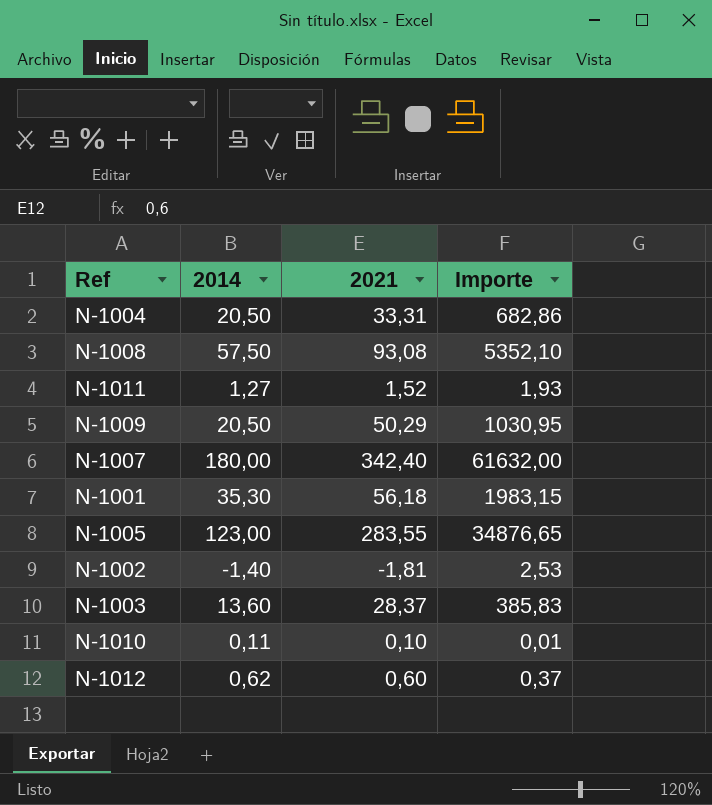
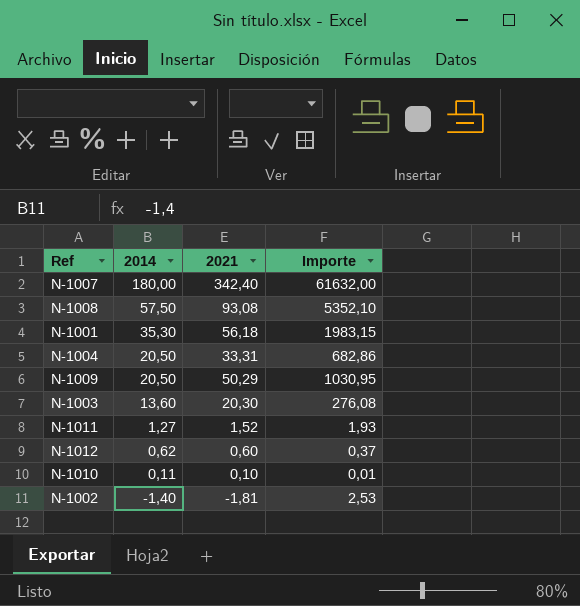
row order: none -> 2014 descending
row N-1005: 123,00 | 283,55 | 34876,65 -> none
N-1003 | 2021: 28,37 -> 20,30
N-1003 | Importe: 385,83 -> 276,08

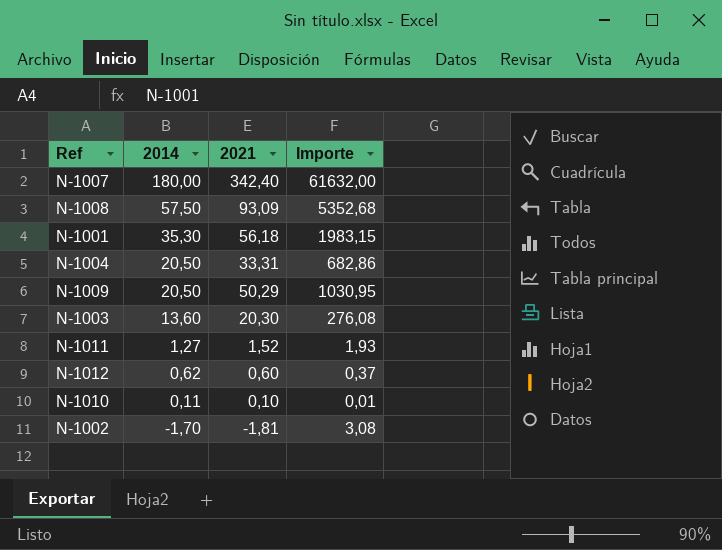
N-1008 | 2021: 93,08 -> 93,09
N-1008 | Importe: 5352,10 -> 5352,68
N-1002 | 2014: -1,40 -> -1,70
N-1002 | Importe: 2,53 -> 3,08

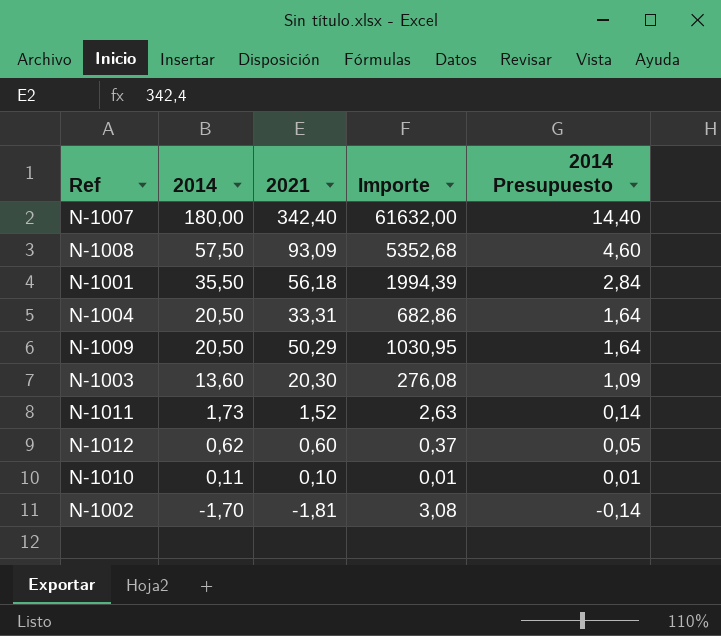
column 2014 Presupuesto | formula: none -> [2014] * 0,08
N-1001 | 2014: 35,30 -> 35,50
N-1001 | Importe: 1983,15 -> 1994,39
N-1011 | 2014: 1,27 -> 1,73
N-1011 | Importe: 1,93 -> 2,63

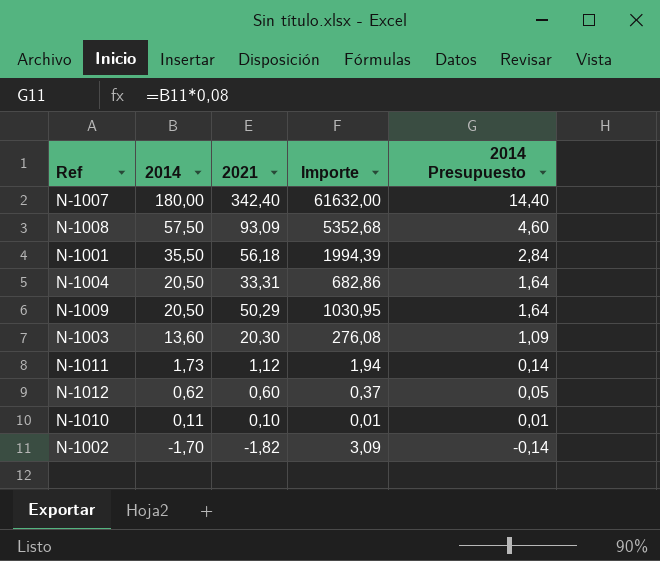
N-1011 | 2021: 1,52 -> 1,12
N-1011 | Importe: 2,63 -> 1,94
N-1002 | 2021: -1,81 -> -1,82
N-1002 | Importe: 3,08 -> 3,09

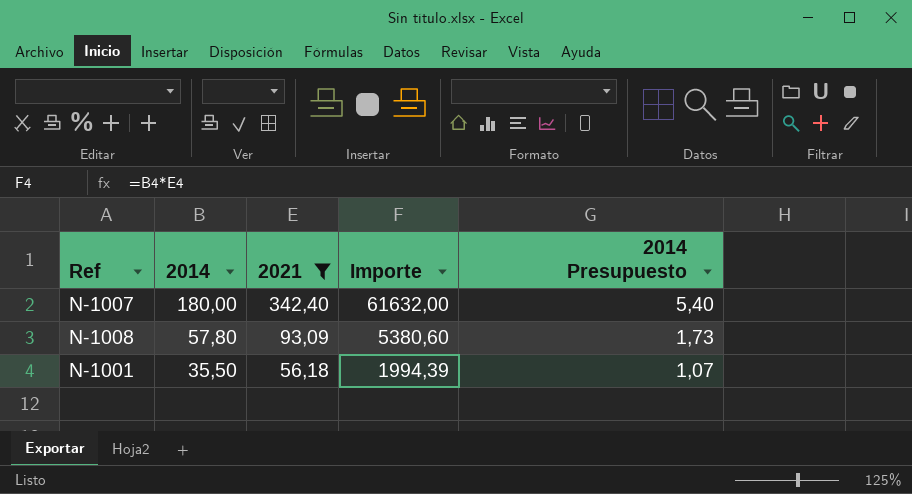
filter: none -> 2021 >= 56,18
column 2014 Presupuesto | formula: [2014] * 0,08 -> [2014] * 0,03
N-1008 | 2014: 57,50 -> 57,80
N-1008 | Importe: 5352,68 -> 5380,60

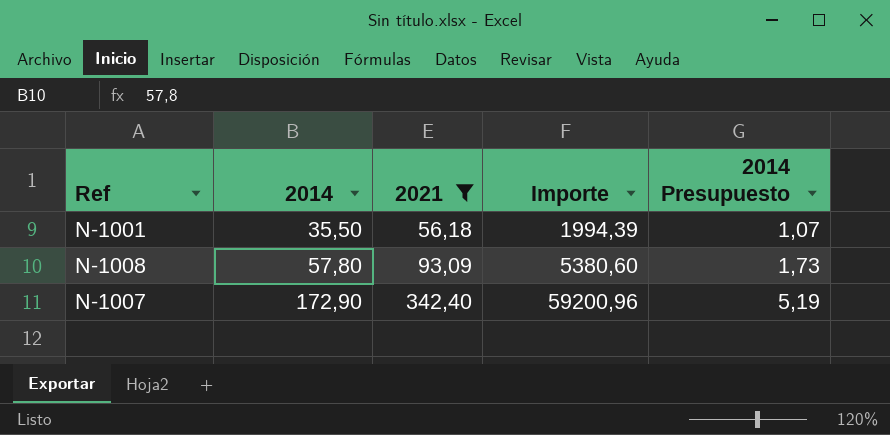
row order: 2014 descending -> 2014 ascending
N-1007 | 2014: 180,00 -> 172,90
N-1007 | Importe: 61632,00 -> 59200,96
N-1007 | 2014 Presupuesto: 5,40 -> 5,19

